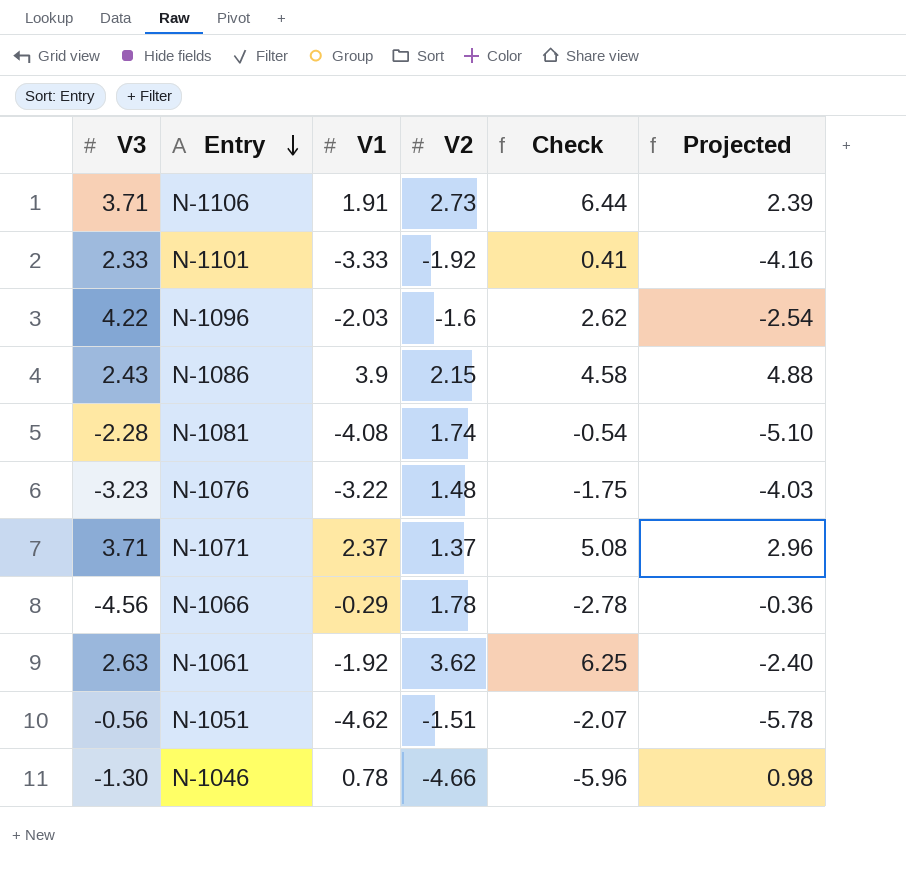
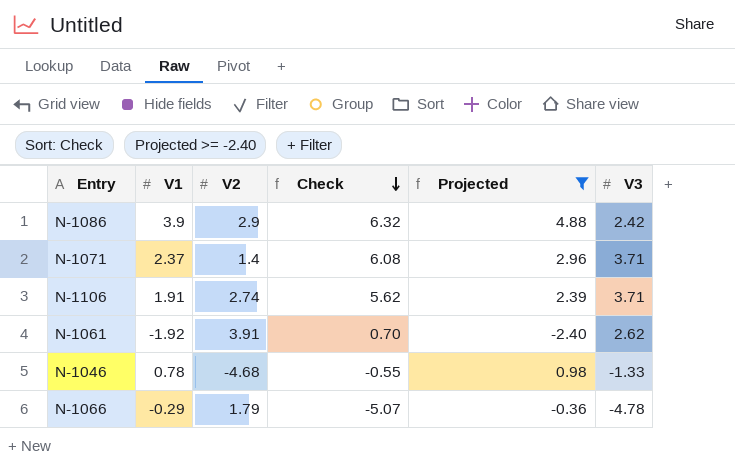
filter: none -> Projected >= -2.40
row order: Entry descending -> Check descending
column Check | formula: [V3] + [V2] -> [V1] + [V3]
column V3 | position: 1 -> 6
N-1086 | V2: 2.15 -> 2.9
N-1086 | V3: 2.43 -> 2.42
N-1071 | V2: 1.37 -> 1.4
N-1106 | V2: 2.73 -> 2.74
N-1061 | V2: 3.62 -> 3.91
N-1061 | V3: 2.63 -> 2.62
N-1046 | V2: -4.66 -> -4.68
N-1046 | V3: -1.30 -> -1.33
N-1066 | V2: 1.78 -> 1.79
N-1066 | V3: -4.56 -> -4.78

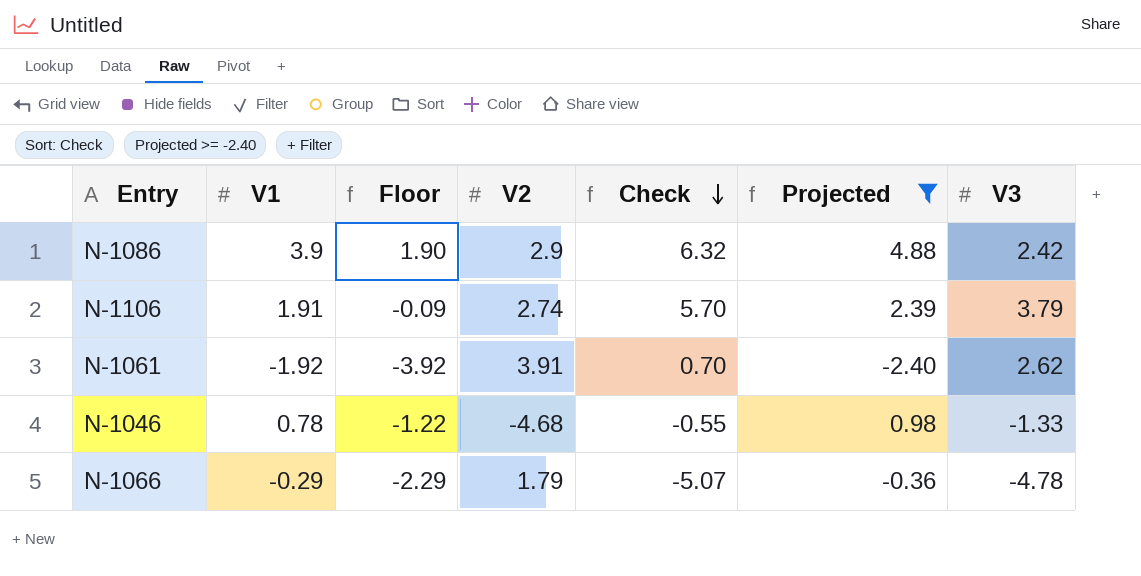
column Floor | formula: none -> [V1] - 2
row N-1071: 2.37 | 1.4 | 6.08 | 2.96 | 3.71 -> none
N-1106 | Check: 5.62 -> 5.70
N-1106 | V3: 3.71 -> 3.79

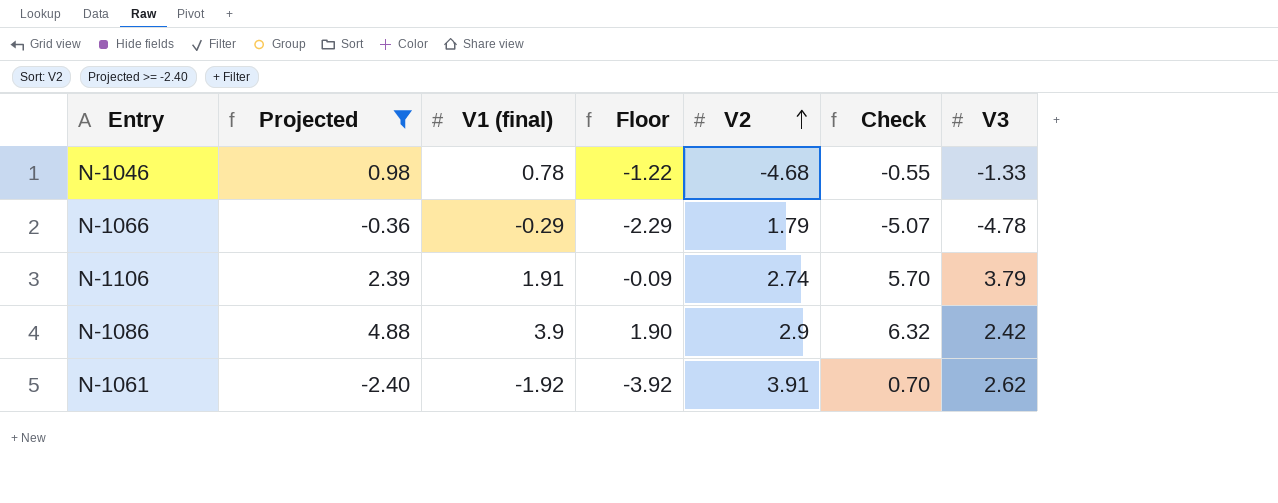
row order: Check descending -> V2 ascending
column Projected | position: 6 -> 2
column name: V1 -> V1 (final)

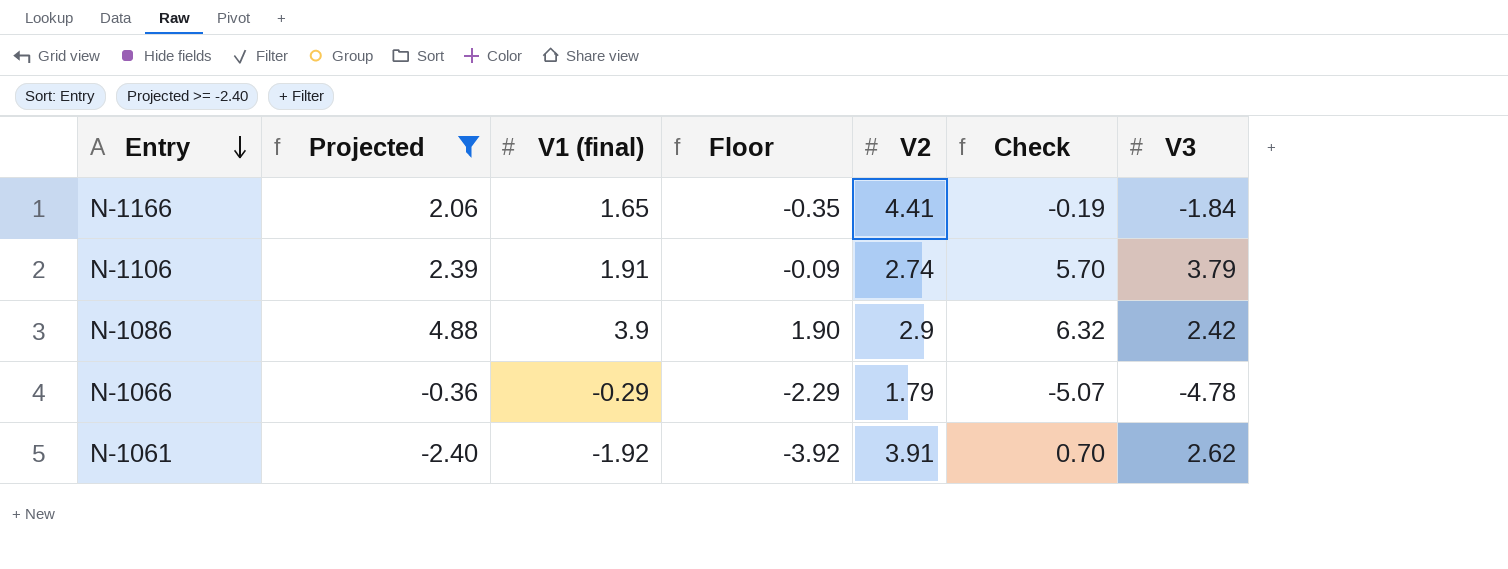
row order: V2 ascending -> Entry descending
row N-1046: 0.98 | 0.78 | -1.22 | -4.68 | -0.55 | -1.33 -> none
row N-1166: none -> 2.06 | 1.65 | -0.35 | 4.41 | -0.19 | -1.84

